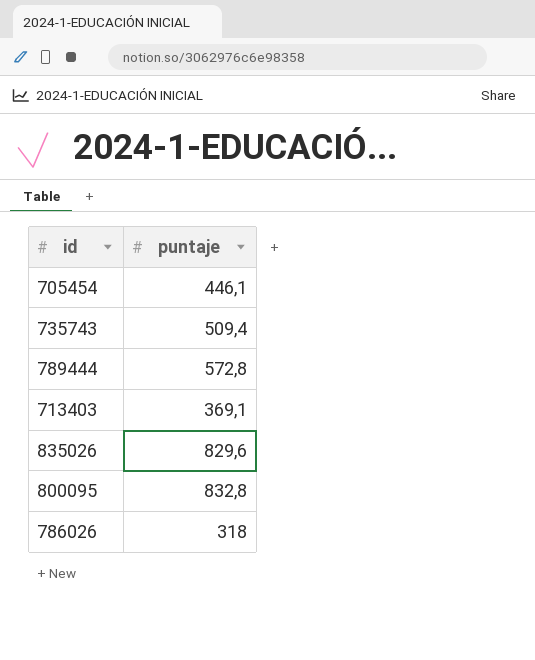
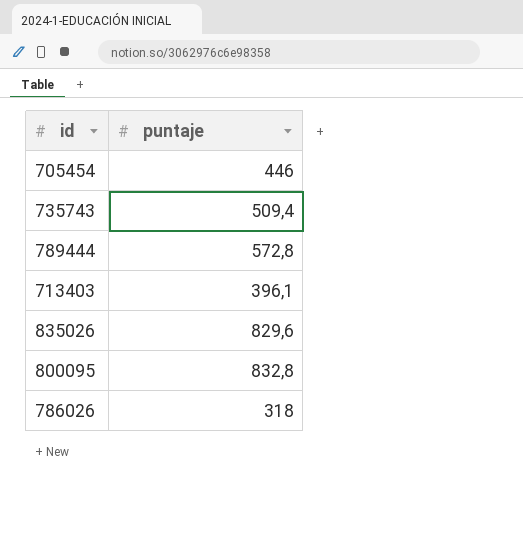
705454 | puntaje: 446,1 -> 446
713403 | puntaje: 369,1 -> 396,1

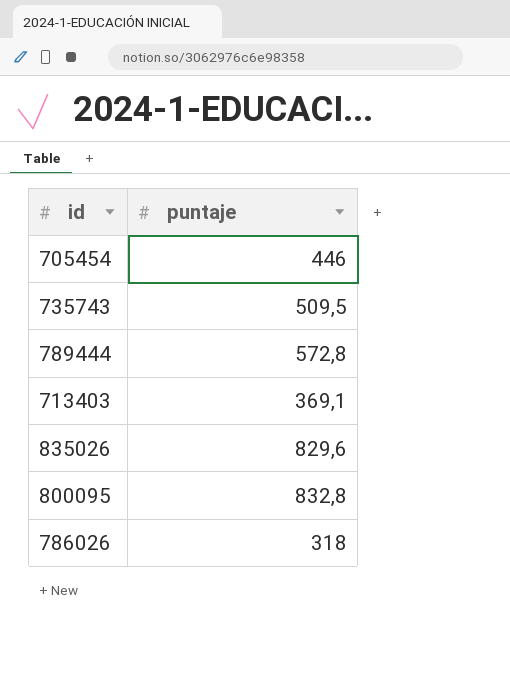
735743 | puntaje: 509,4 -> 509,5
713403 | puntaje: 396,1 -> 369,1

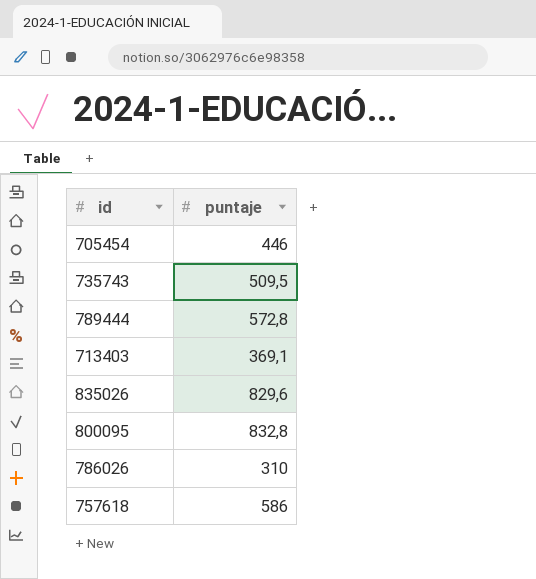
786026 | puntaje: 318 -> 310
row 757618: none -> 586

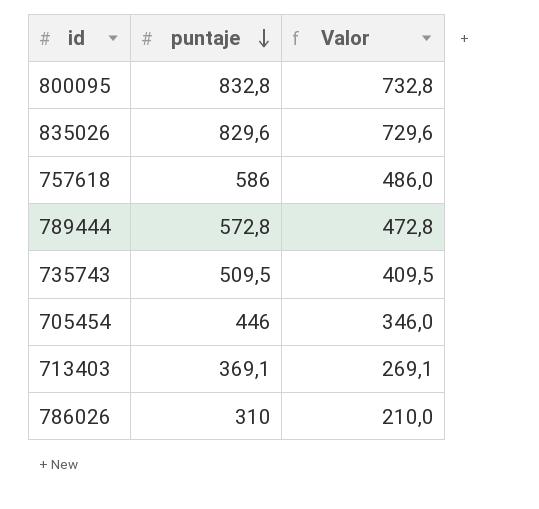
row order: none -> puntaje descending
column Valor | formula: none -> [puntaje] - 100

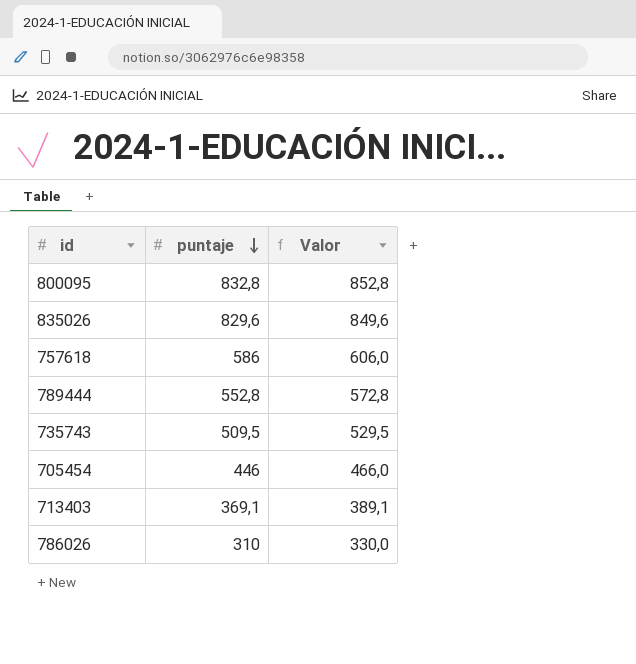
column Valor | formula: [puntaje] - 100 -> [puntaje] + 20
789444 | puntaje: 572,8 -> 552,8

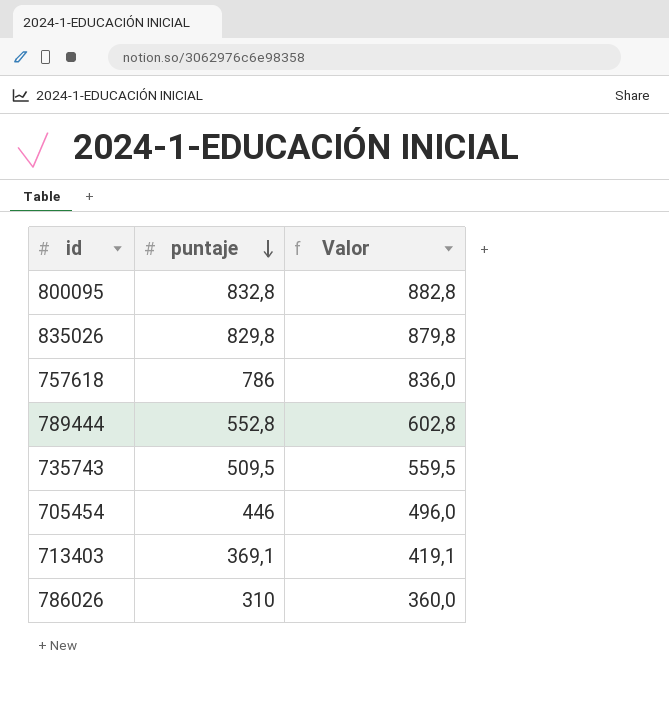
column Valor | formula: [puntaje] + 20 -> [puntaje] + 50
835026 | puntaje: 829,6 -> 829,8
757618 | puntaje: 586 -> 786

